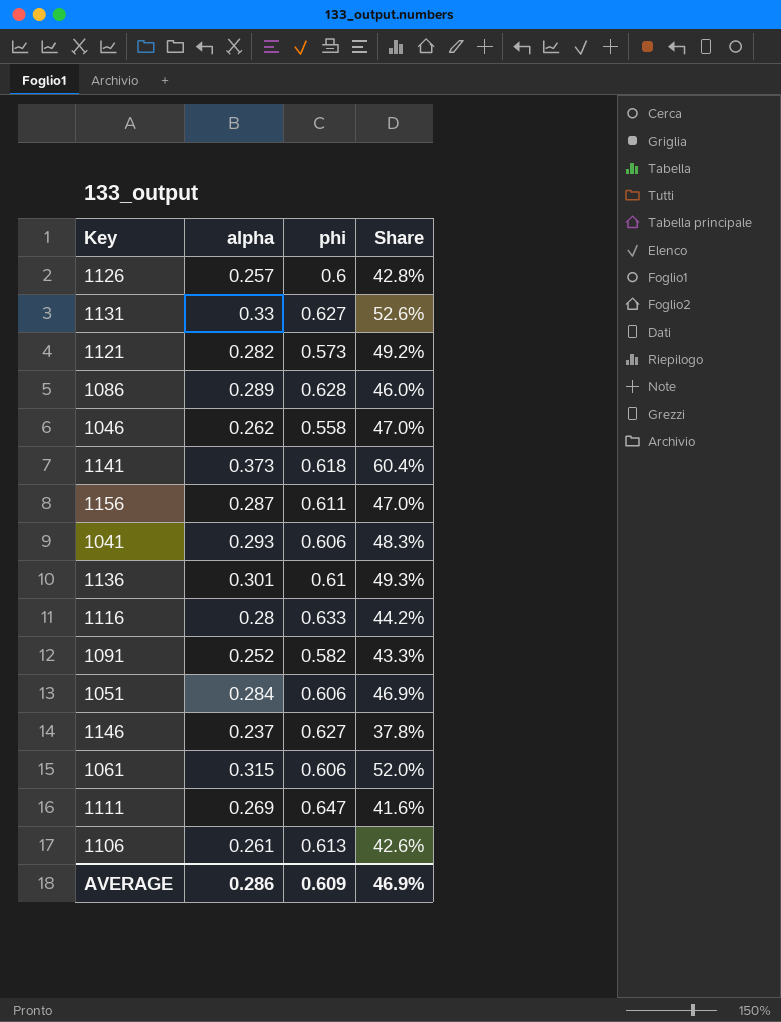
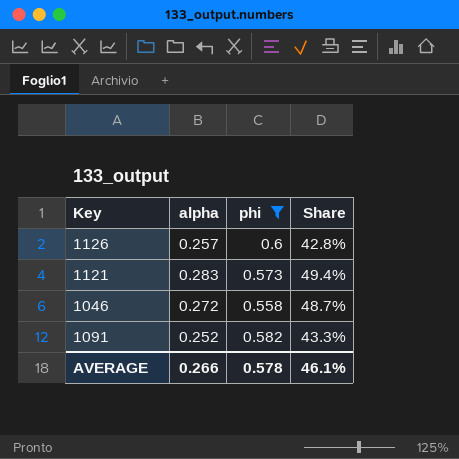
filter: none -> phi <= 0.6
1121 | alpha: 0.282 -> 0.283
1121 | Share: 49.2% -> 49.4%
1046 | alpha: 0.262 -> 0.272
1046 | Share: 47.0% -> 48.7%
AVERAGE | alpha: 0.286 -> 0.266
AVERAGE | phi: 0.609 -> 0.578
AVERAGE | Share: 46.9% -> 46.1%

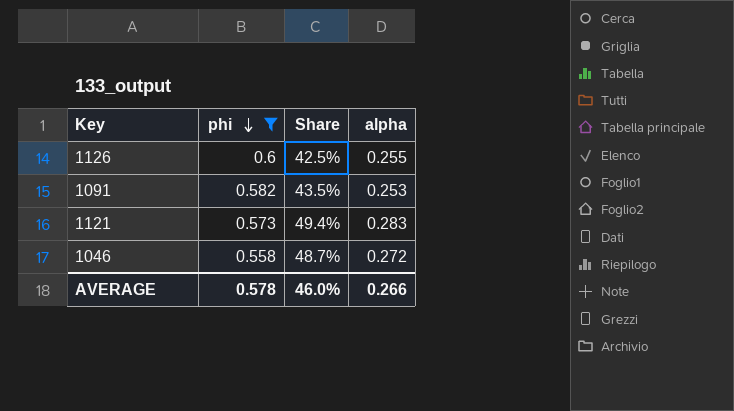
row order: none -> phi descending
column alpha | position: 2 -> 4
1126 | Share: 42.8% -> 42.5%
1126 | alpha: 0.257 -> 0.255
1091 | Share: 43.3% -> 43.5%
1091 | alpha: 0.252 -> 0.253
AVERAGE | Share: 46.1% -> 46.0%

